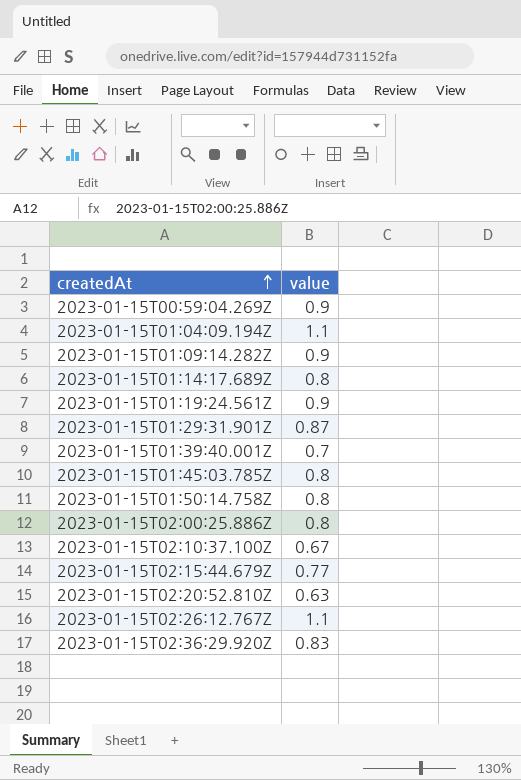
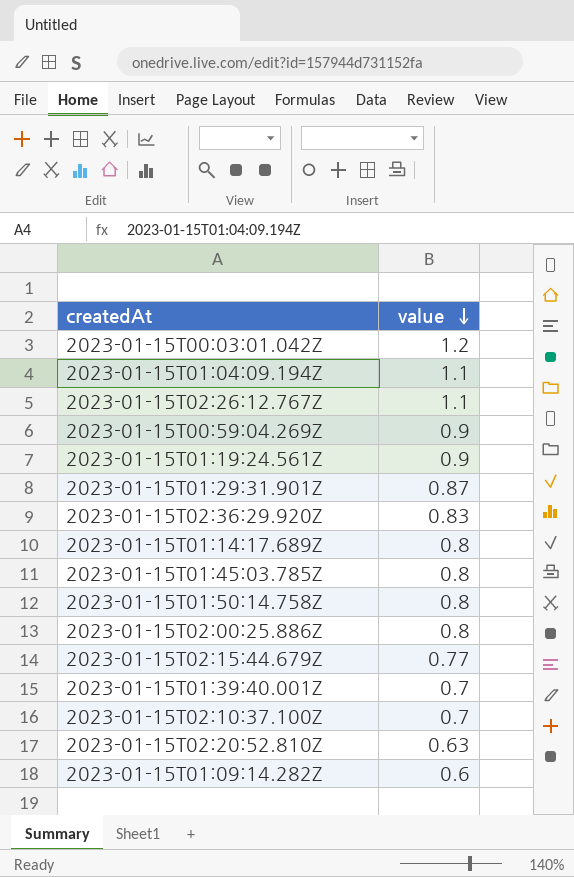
row order: createdAt ascending -> value descending
row 2023-01-15T00:03:01.042Z: none -> 1.2
2023-01-15T02:10:37.100Z | value: 0.67 -> 0.7
2023-01-15T01:09:14.282Z | value: 0.9 -> 0.6

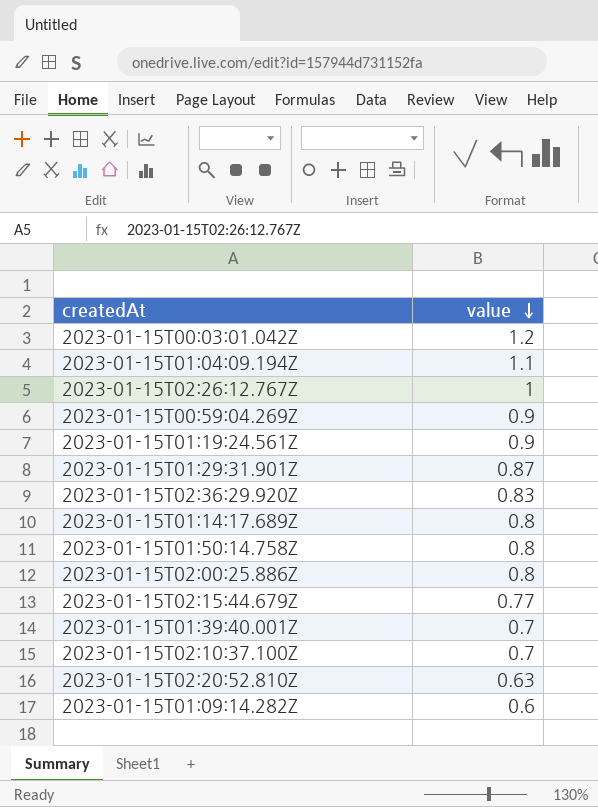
row 2023-01-15T01:45:03.785Z: 0.8 -> none
2023-01-15T02:26:12.767Z | value: 1.1 -> 1

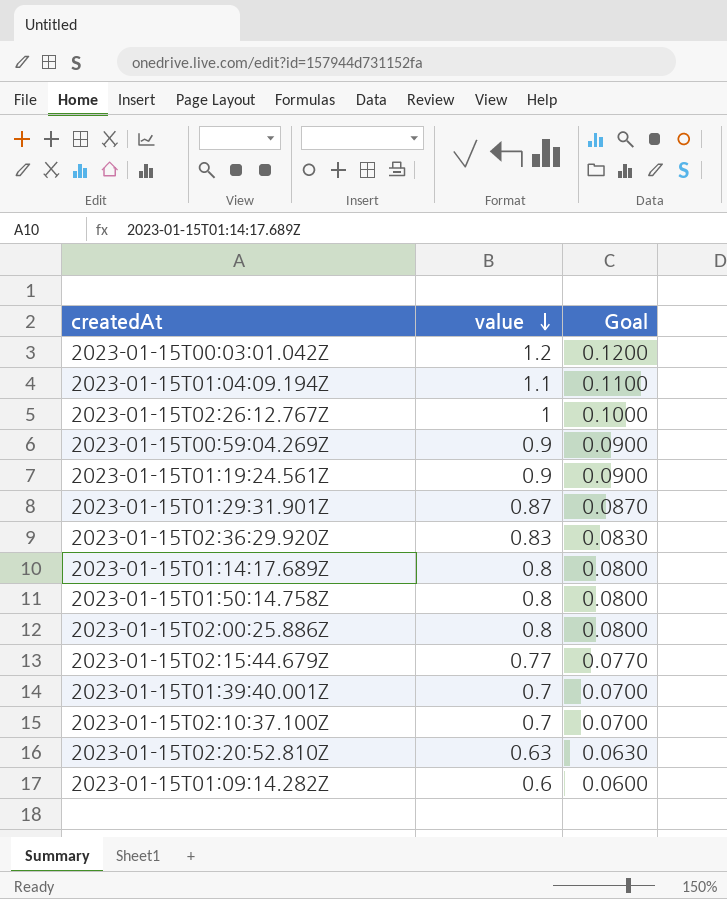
column Goal | formula: none -> [value] * 0.1

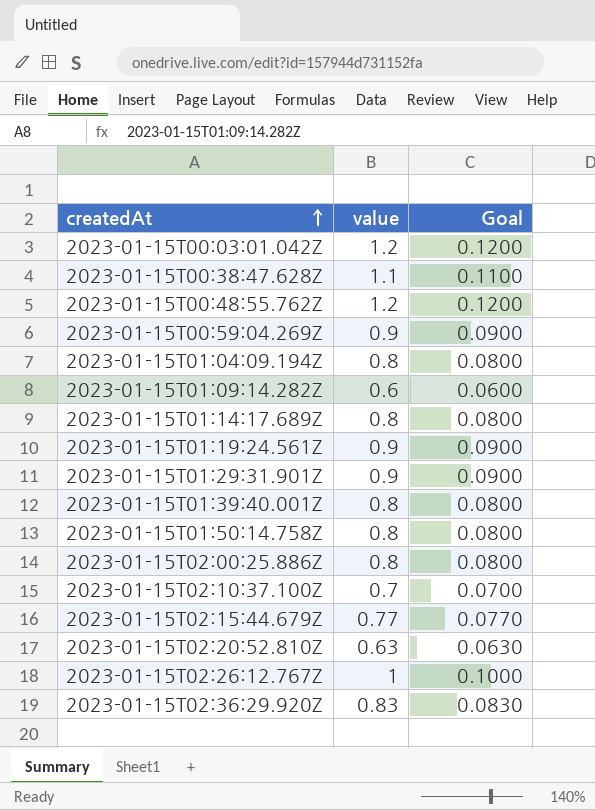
row order: value descending -> createdAt ascending
row 2023-01-15T00:38:47.628Z: none -> 1.1 | 0.1100
row 2023-01-15T00:48:55.762Z: none -> 1.2 | 0.1200
2023-01-15T01:04:09.194Z | value: 1.1 -> 0.8
2023-01-15T01:04:09.194Z | Goal: 0.1100 -> 0.0800
2023-01-15T01:29:31.901Z | value: 0.87 -> 0.9
2023-01-15T01:29:31.901Z | Goal: 0.0870 -> 0.0900
2023-01-15T01:39:40.001Z | value: 0.7 -> 0.8
2023-01-15T01:39:40.001Z | Goal: 0.0700 -> 0.0800

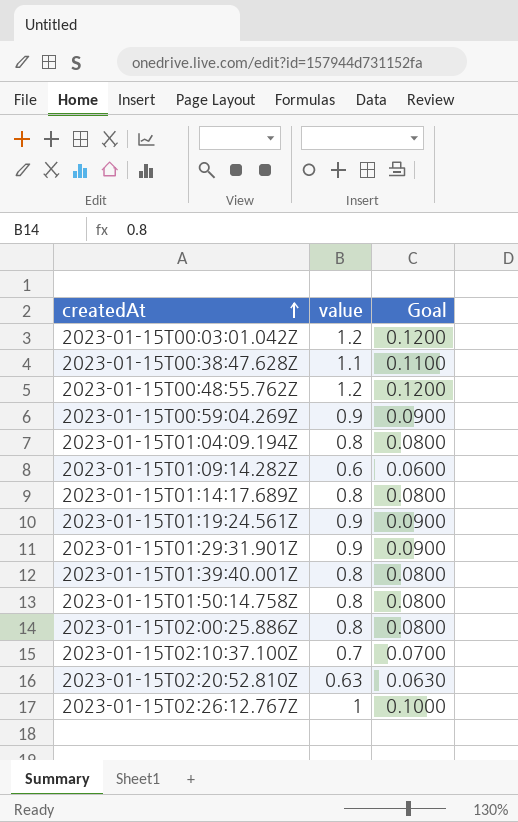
row 2023-01-15T02:15:44.679Z: 0.77 | 0.0770 -> none
row 2023-01-15T02:36:29.920Z: 0.83 | 0.0830 -> none

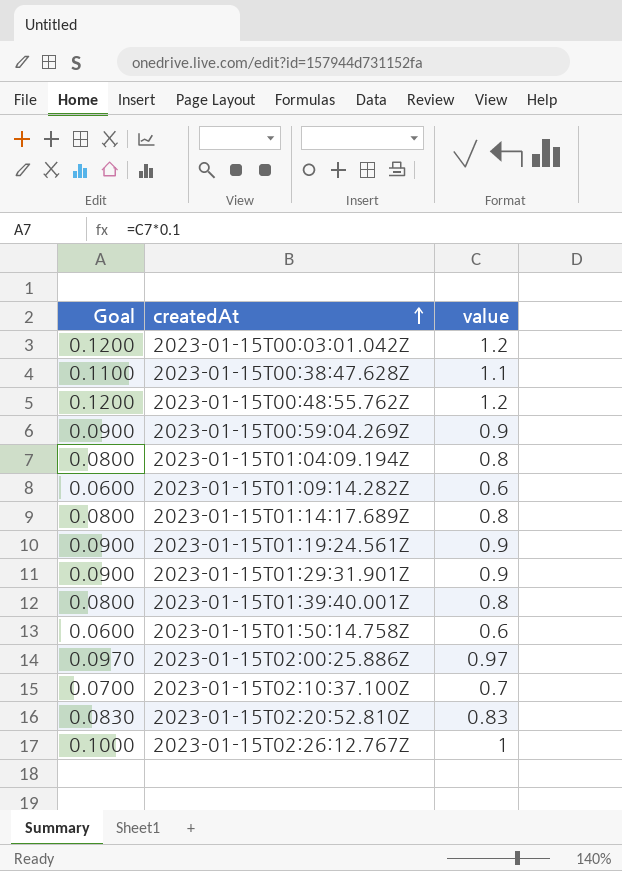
column Goal | position: 3 -> 1
2023-01-15T01:50:14.758Z | Goal: 0.0800 -> 0.0600
2023-01-15T01:50:14.758Z | value: 0.8 -> 0.6
2023-01-15T02:00:25.886Z | Goal: 0.0800 -> 0.0970
2023-01-15T02:00:25.886Z | value: 0.8 -> 0.97
2023-01-15T02:20:52.810Z | Goal: 0.0630 -> 0.0830
2023-01-15T02:20:52.810Z | value: 0.63 -> 0.83

